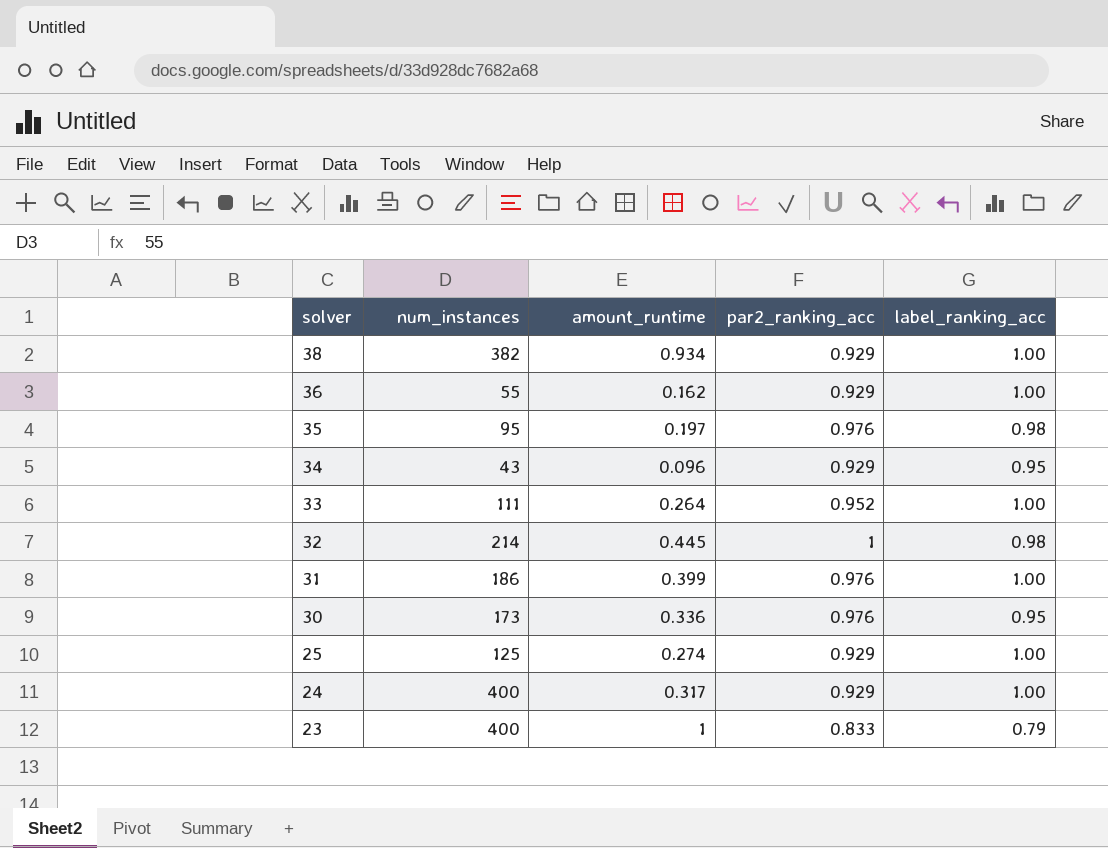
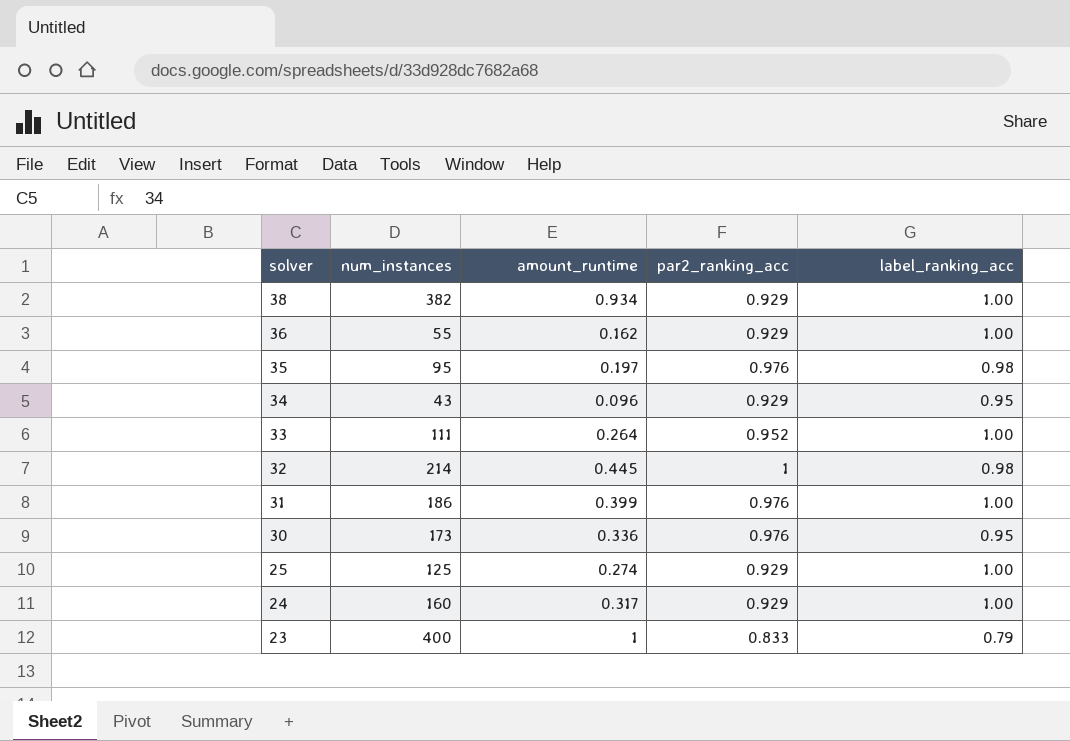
24 | num_instances: 400 -> 160

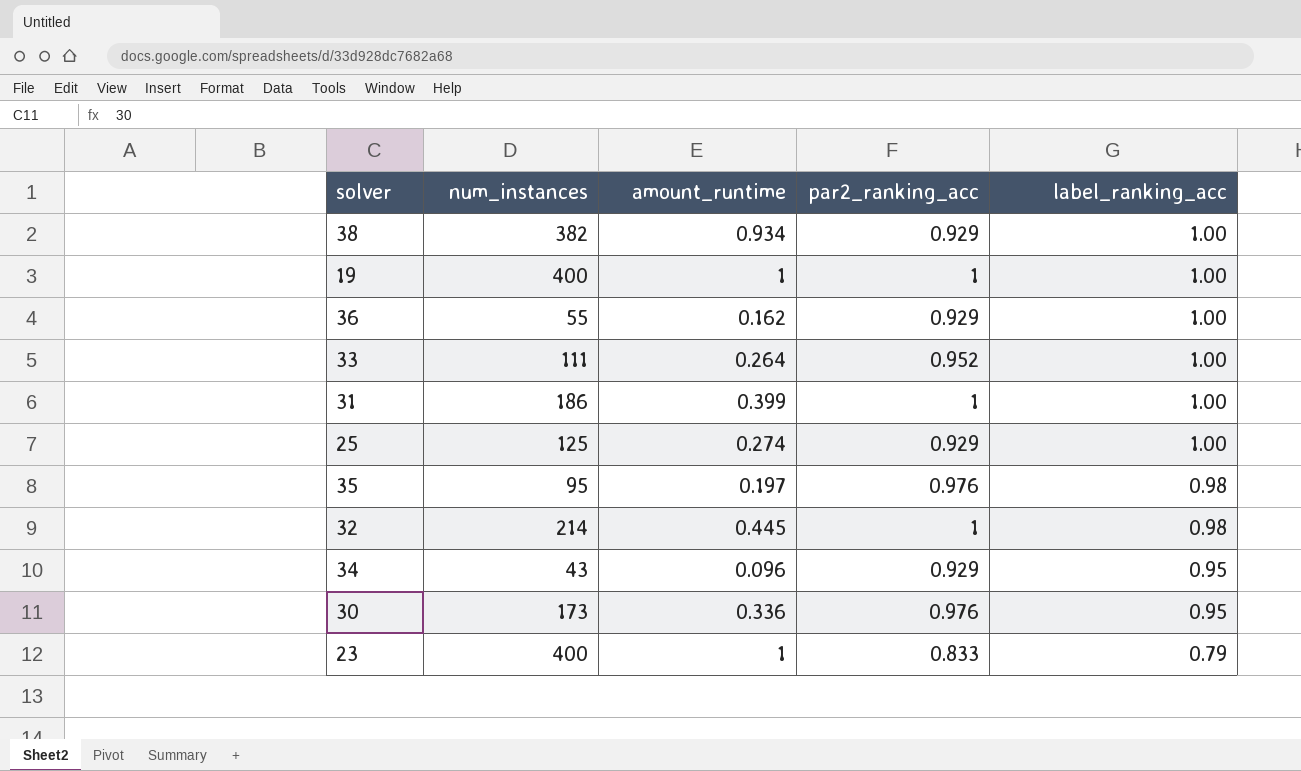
row order: solver descending -> label_ranking_acc descending
row 24: 160 | 0.317 | 0.929 | 1.00 -> none
row 19: none -> 400 | 1 | 1 | 1.00
31 | par2_ranking_acc: 0.976 -> 1

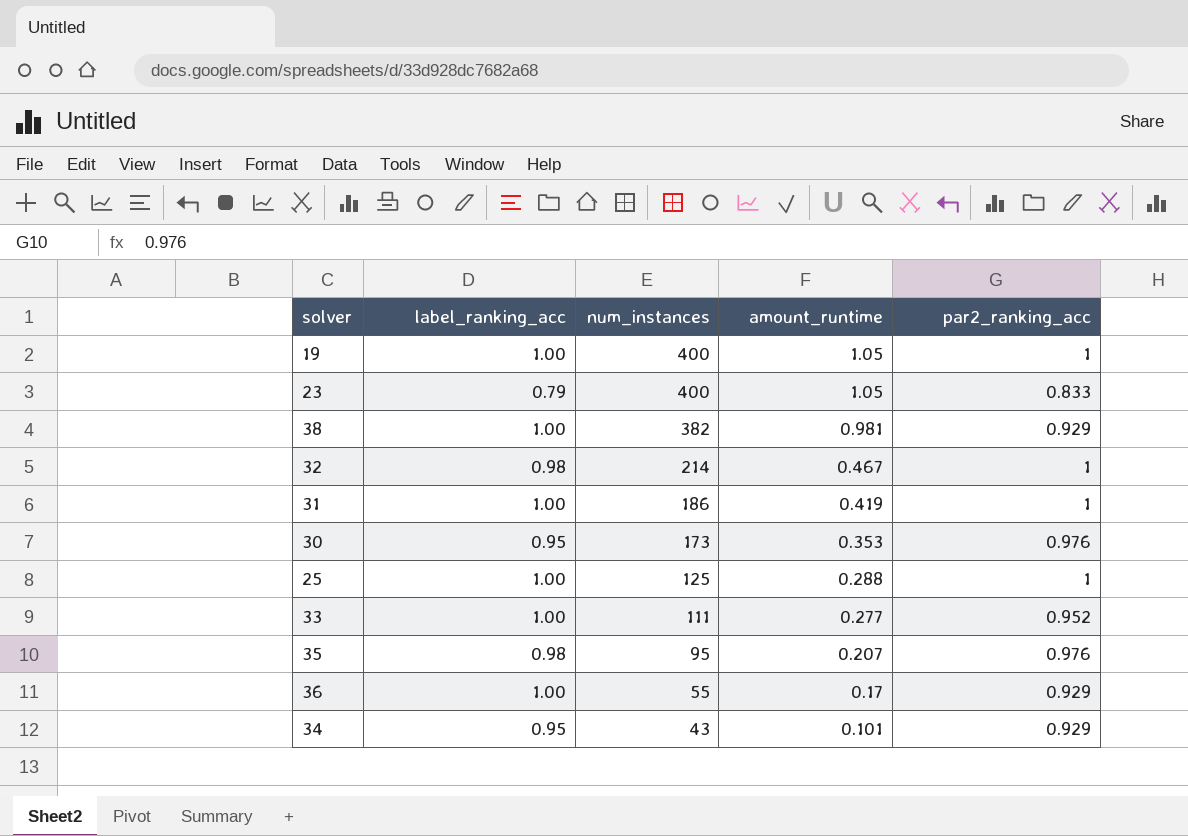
row order: label_ranking_acc descending -> num_instances descending
column label_ranking_acc | position: 5 -> 2
19 | amount_runtime: 1 -> 1.05
23 | amount_runtime: 1 -> 1.05
38 | amount_runtime: 0.934 -> 0.981
32 | amount_runtime: 0.445 -> 0.467
31 | amount_runtime: 0.399 -> 0.419
30 | amount_runtime: 0.336 -> 0.353
25 | amount_runtime: 0.274 -> 0.288
25 | par2_ranking_acc: 0.929 -> 1
33 | amount_runtime: 0.264 -> 0.277
35 | amount_runtime: 0.197 -> 0.207
36 | amount_runtime: 0.162 -> 0.17
34 | amount_runtime: 0.096 -> 0.101

